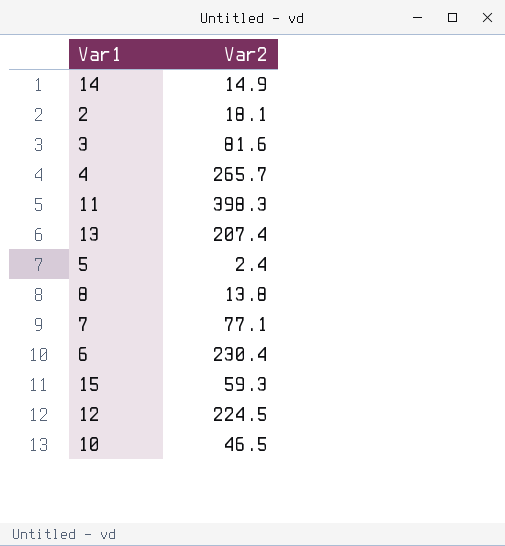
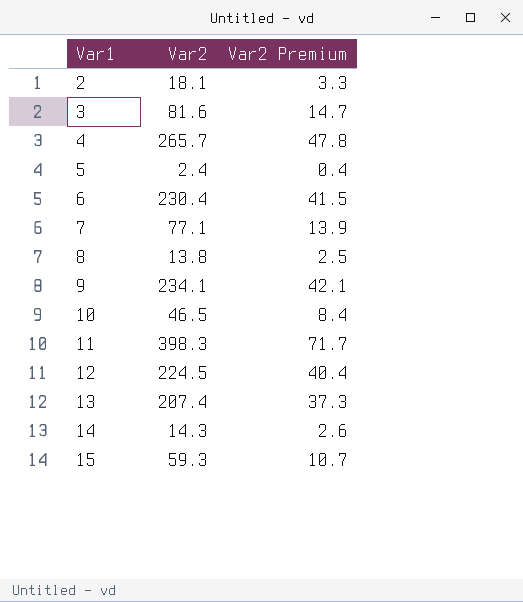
row order: none -> Var1 ascending
column Var2 Premium | formula: none -> [Var2] * 0.18
row 9: none -> 234.1 | 42.1
14 | Var2: 14.9 -> 14.3

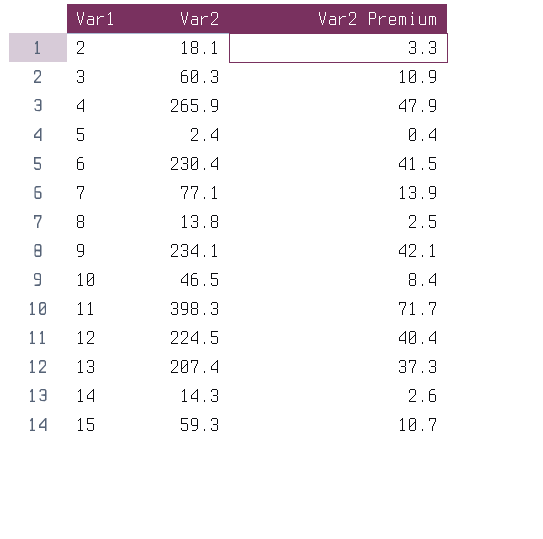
3 | Var2: 81.6 -> 60.3
3 | Var2 Premium: 14.7 -> 10.9
4 | Var2: 265.7 -> 265.9
4 | Var2 Premium: 47.8 -> 47.9

